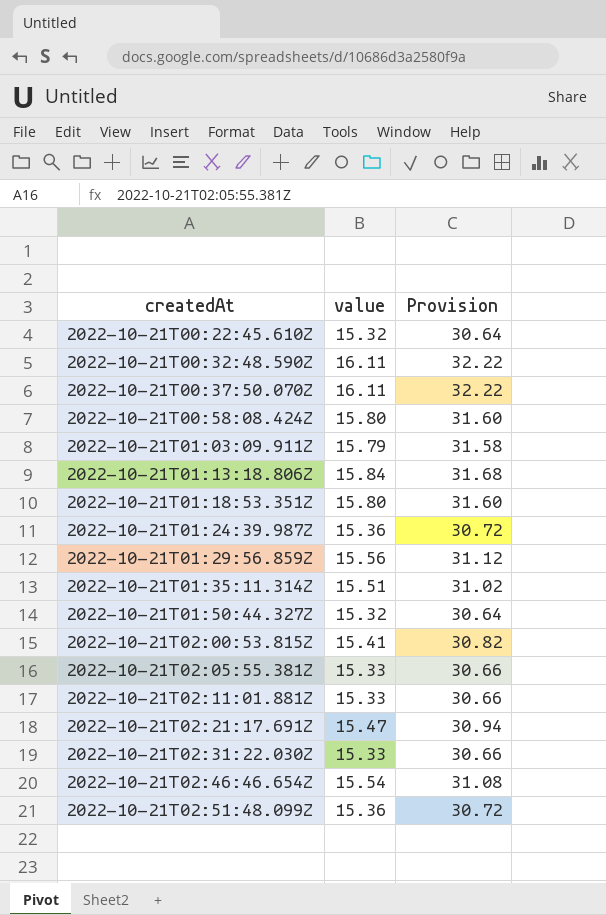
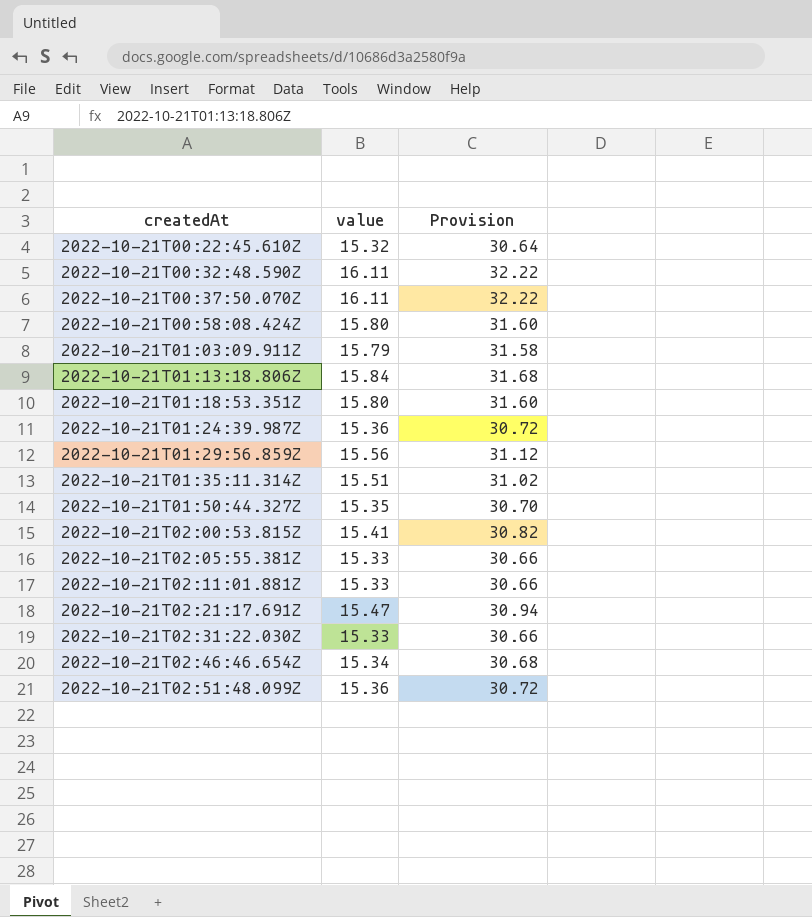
2022-10-21T01:50:44.327Z | value: 15.32 -> 15.35
2022-10-21T01:50:44.327Z | Provision: 30.64 -> 30.70
2022-10-21T02:46:46.654Z | value: 15.54 -> 15.34
2022-10-21T02:46:46.654Z | Provision: 31.08 -> 30.68

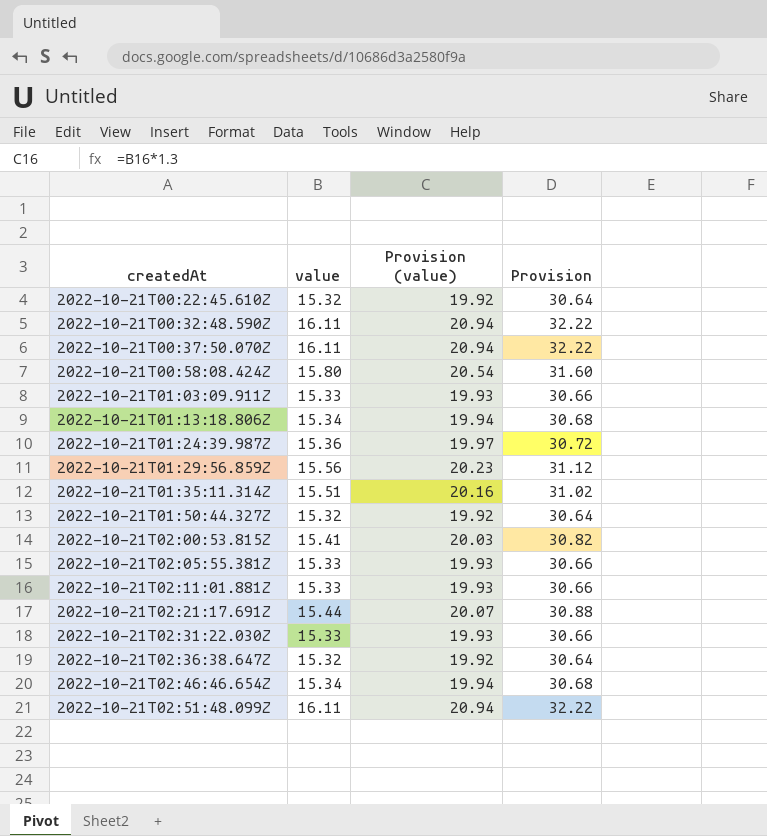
column Provision (value) | formula: none -> [value] * 1.3
row 2022-10-21T01:18:53.351Z: 15.80 | 31.60 -> none
2022-10-21T01:03:09.911Z | value: 15.79 -> 15.33
2022-10-21T01:03:09.911Z | Provision: 31.58 -> 30.66
2022-10-21T01:13:18.806Z | value: 15.84 -> 15.34
2022-10-21T01:13:18.806Z | Provision: 31.68 -> 30.68
2022-10-21T01:50:44.327Z | value: 15.35 -> 15.32
2022-10-21T01:50:44.327Z | Provision: 30.70 -> 30.64
2022-10-21T02:21:17.691Z | value: 15.47 -> 15.44
2022-10-21T02:21:17.691Z | Provision: 30.94 -> 30.88
row 2022-10-21T02:36:38.647Z: none -> 15.32 | 19.92 | 30.64
2022-10-21T02:51:48.099Z | value: 15.36 -> 16.11
2022-10-21T02:51:48.099Z | Provision: 30.72 -> 32.22

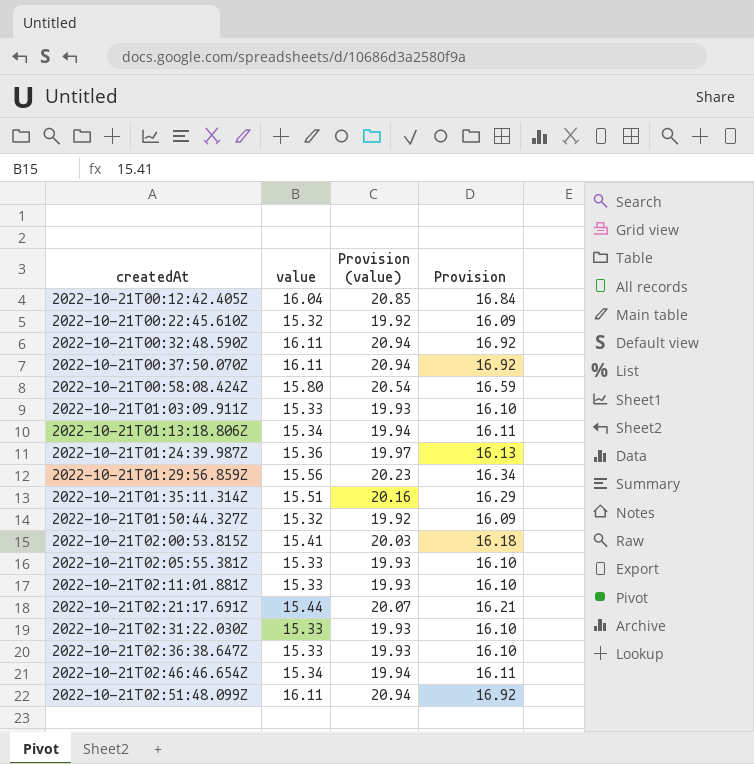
column Provision | formula: [value] * 2 -> [value] * 1.05
row 2022-10-21T00:12:42.405Z: none -> 16.04 | 20.85 | 16.84
2022-10-21T02:36:38.647Z | value: 15.32 -> 15.33
2022-10-21T02:36:38.647Z | Provision (value): 19.92 -> 19.93

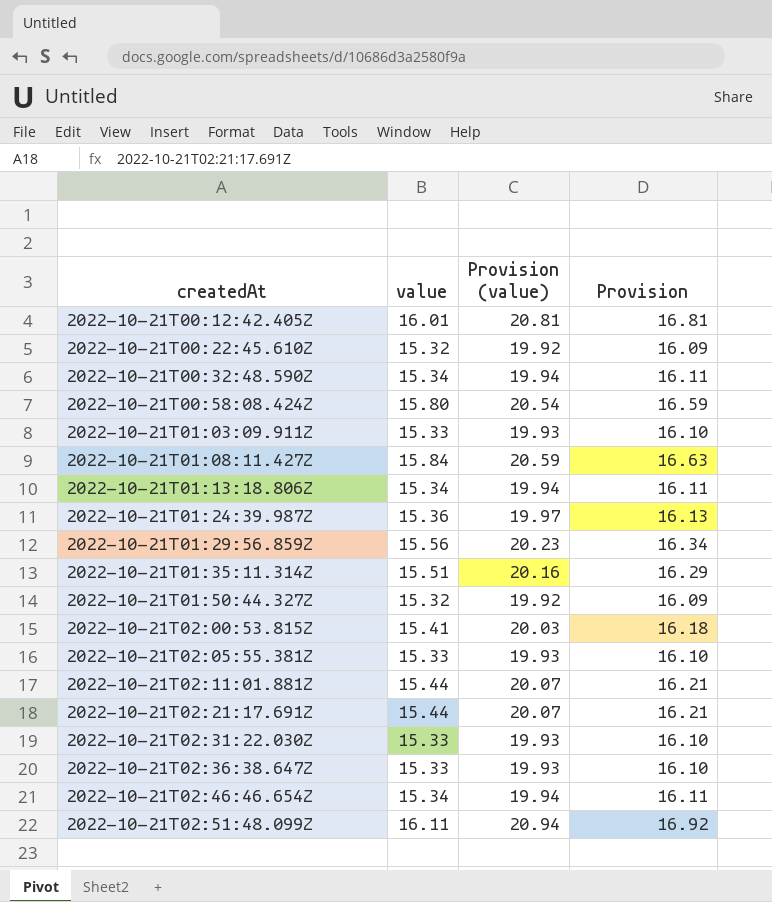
row 2022-10-21T00:37:50.070Z: 16.11 | 20.94 | 16.92 -> none
2022-10-21T00:12:42.405Z | value: 16.04 -> 16.01
2022-10-21T00:12:42.405Z | Provision (value): 20.85 -> 20.81
2022-10-21T00:12:42.405Z | Provision: 16.84 -> 16.81
2022-10-21T00:32:48.590Z | value: 16.11 -> 15.34
2022-10-21T00:32:48.590Z | Provision (value): 20.94 -> 19.94
2022-10-21T00:32:48.590Z | Provision: 16.92 -> 16.11
row 2022-10-21T01:08:11.427Z: none -> 15.84 | 20.59 | 16.63
2022-10-21T02:11:01.881Z | value: 15.33 -> 15.44
2022-10-21T02:11:01.881Z | Provision (value): 19.93 -> 20.07
2022-10-21T02:11:01.881Z | Provision: 16.10 -> 16.21

